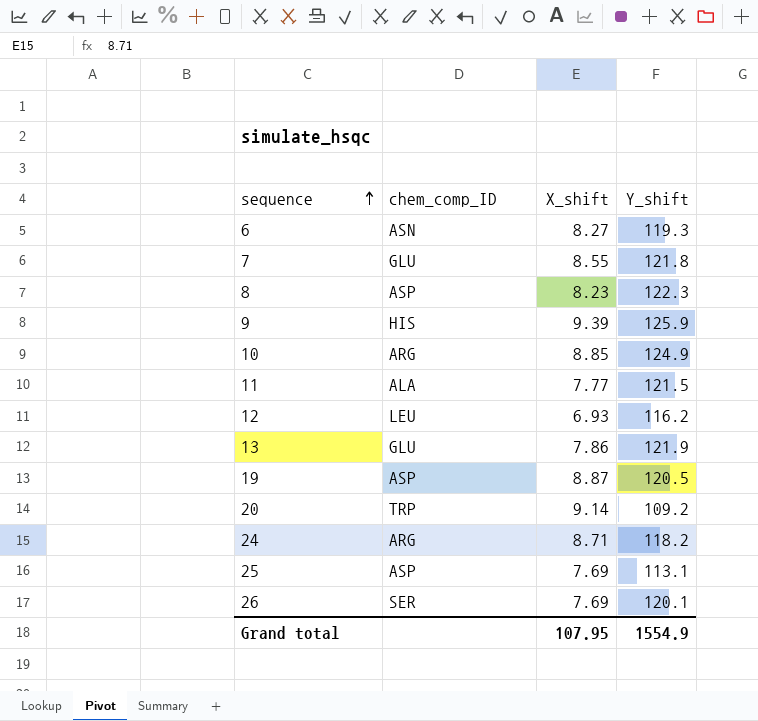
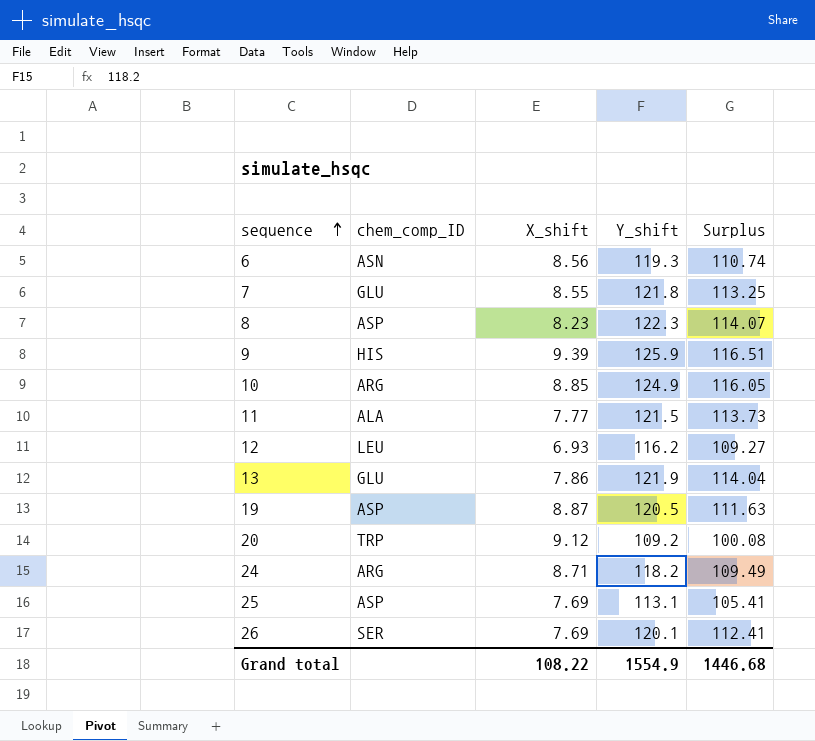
column Surplus | formula: none -> [Y_shift] - [X_shift]
6 | X_shift: 8.27 -> 8.56
20 | X_shift: 9.14 -> 9.12
Grand total | X_shift: 107.95 -> 108.22

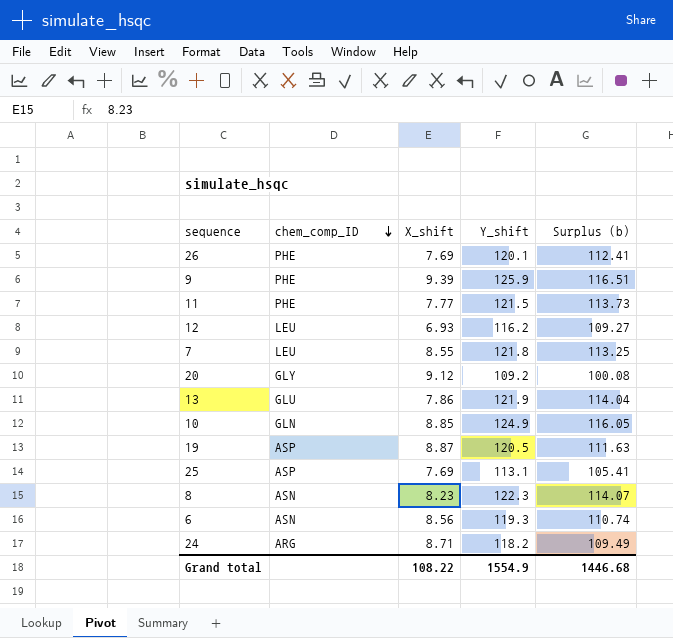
row order: sequence ascending -> chem_comp_ID descending
column name: Surplus -> Surplus (b)
26 | chem_comp_ID: SER -> PHE
9 | chem_comp_ID: HIS -> PHE
11 | chem_comp_ID: ALA -> PHE
7 | chem_comp_ID: GLU -> LEU
20 | chem_comp_ID: TRP -> GLY
10 | chem_comp_ID: ARG -> GLN
8 | chem_comp_ID: ASP -> ASN

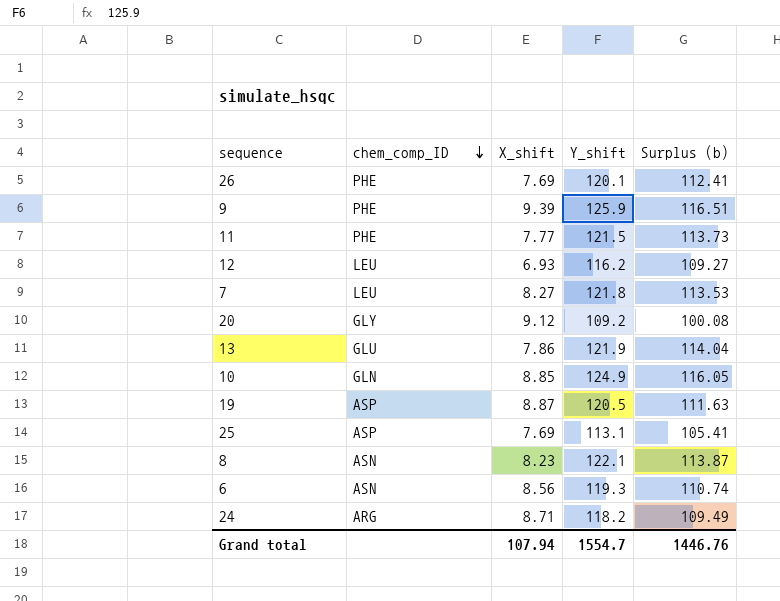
7 | X_shift: 8.55 -> 8.27
7 | Surplus (b): 113.25 -> 113.53
8 | Y_shift: 122.3 -> 122.1
8 | Surplus (b): 114.07 -> 113.87
Grand total | X_shift: 108.22 -> 107.94
Grand total | Y_shift: 1554.9 -> 1554.7
Grand total | Surplus (b): 1446.68 -> 1446.76

